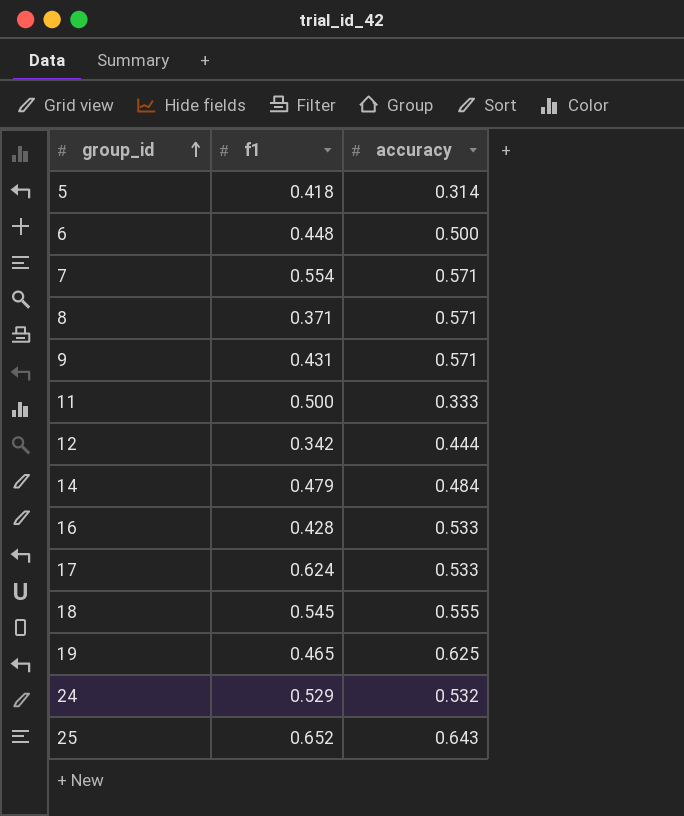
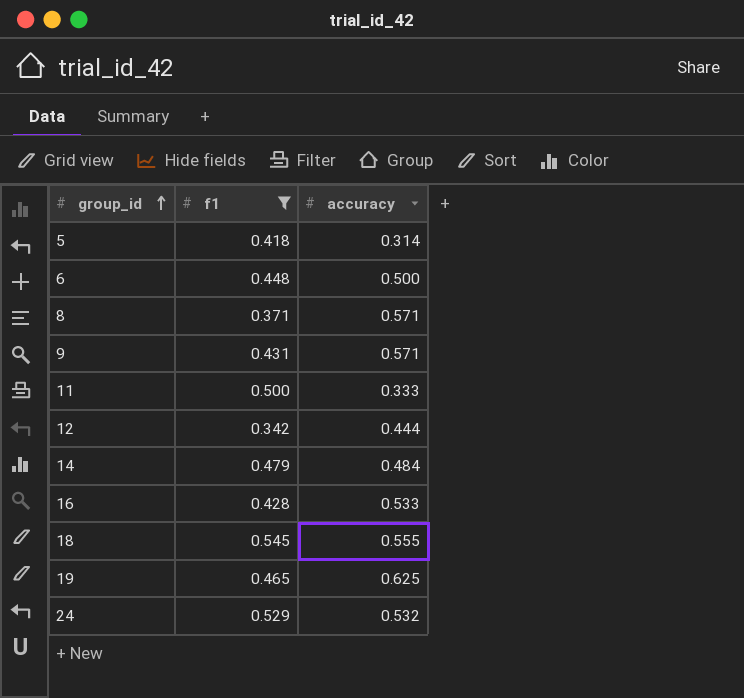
filter: none -> f1 <= 0.545

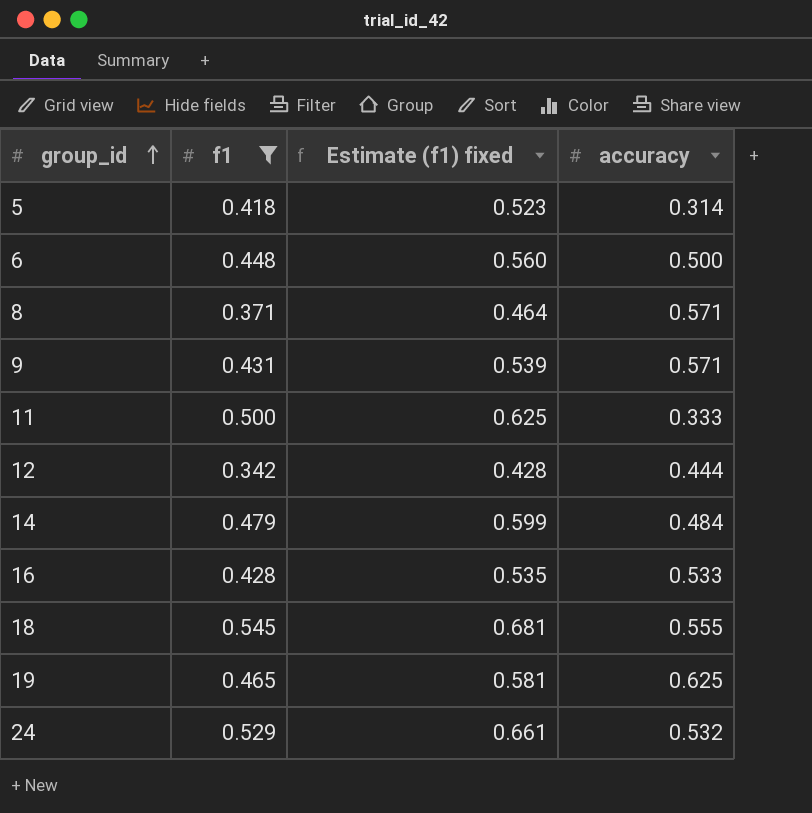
column Estimate (f1) fixed | formula: none -> [f1] * 1.25

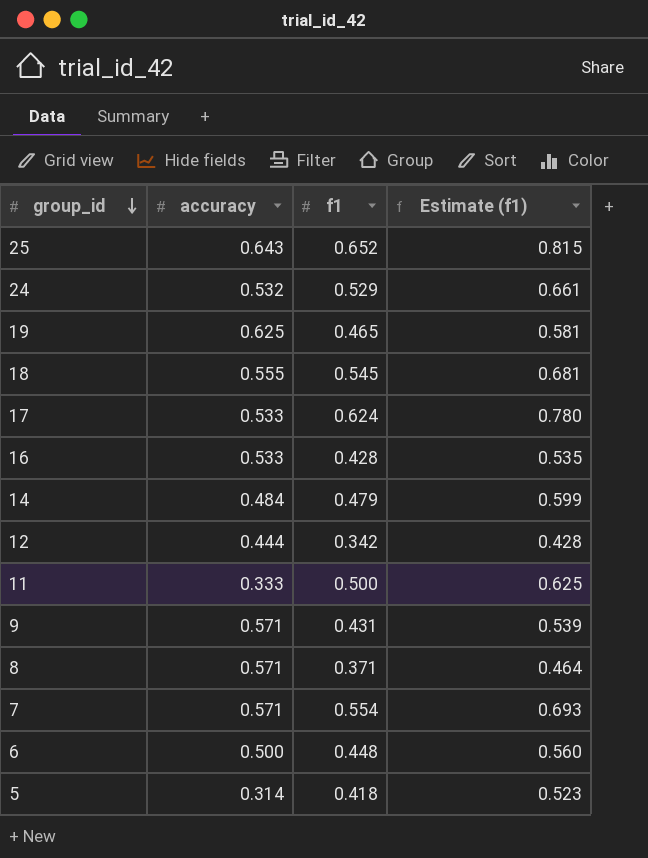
filter: f1 <= 0.545 -> none
row order: group_id ascending -> group_id descending
column accuracy | position: 4 -> 2
column name: Estimate (f1) fixed -> Estimate (f1)

